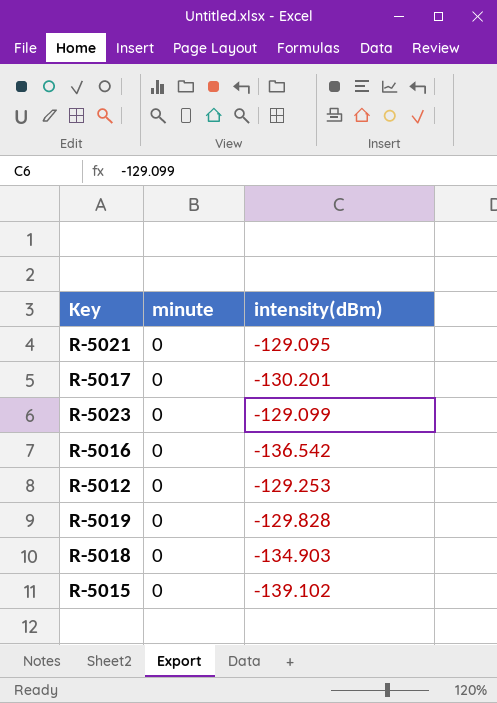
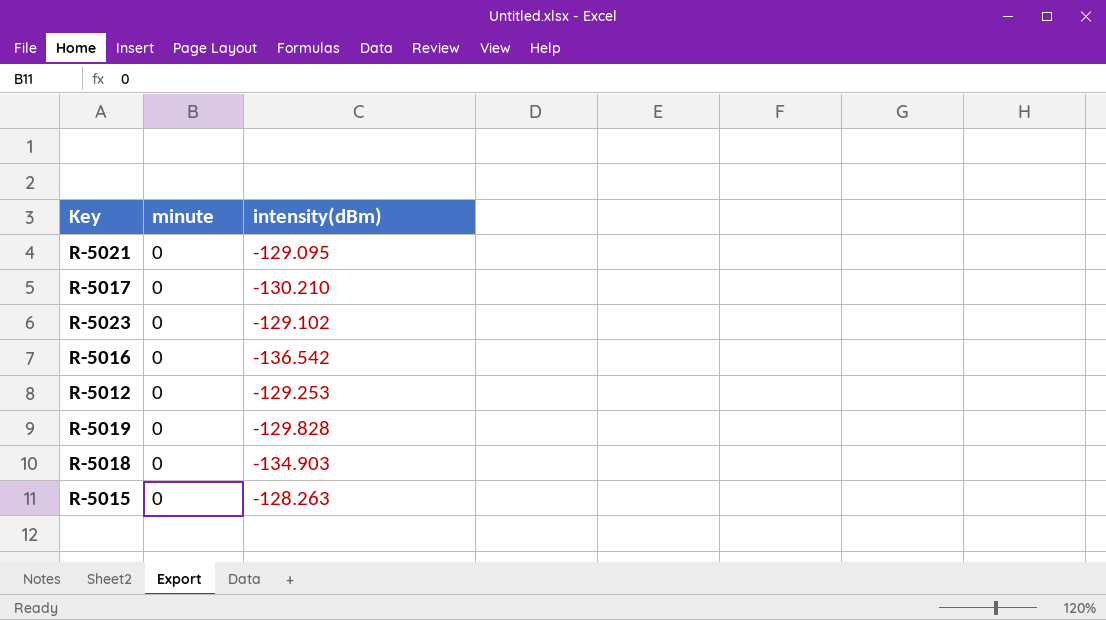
R-5017 | intensity(dBm): -130.201 -> -130.210
R-5023 | intensity(dBm): -129.099 -> -129.102
R-5015 | intensity(dBm): -139.102 -> -128.263

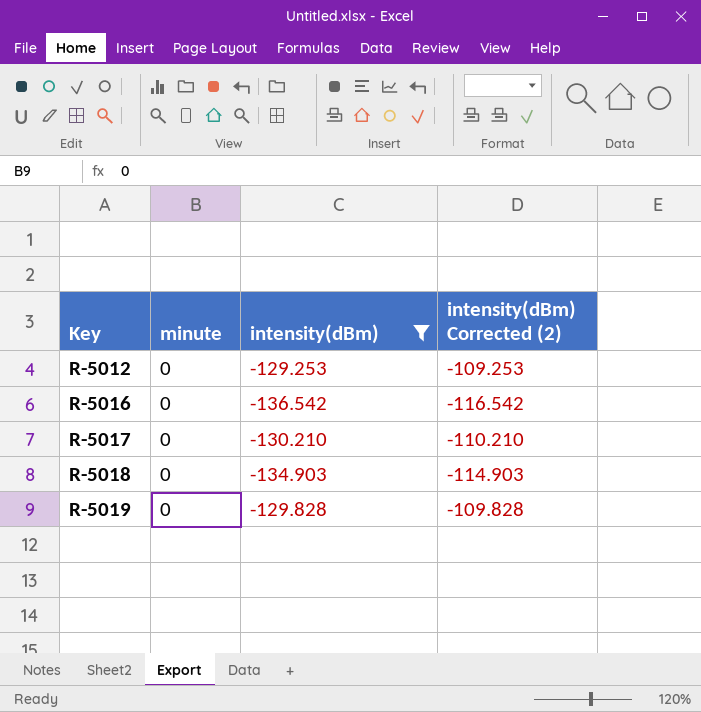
filter: none -> intensity(dBm) <= -129.253
row order: none -> Key ascending
column intensity(dBm) Corrected (2) | formula: none -> [intensity(dBm)] + 20

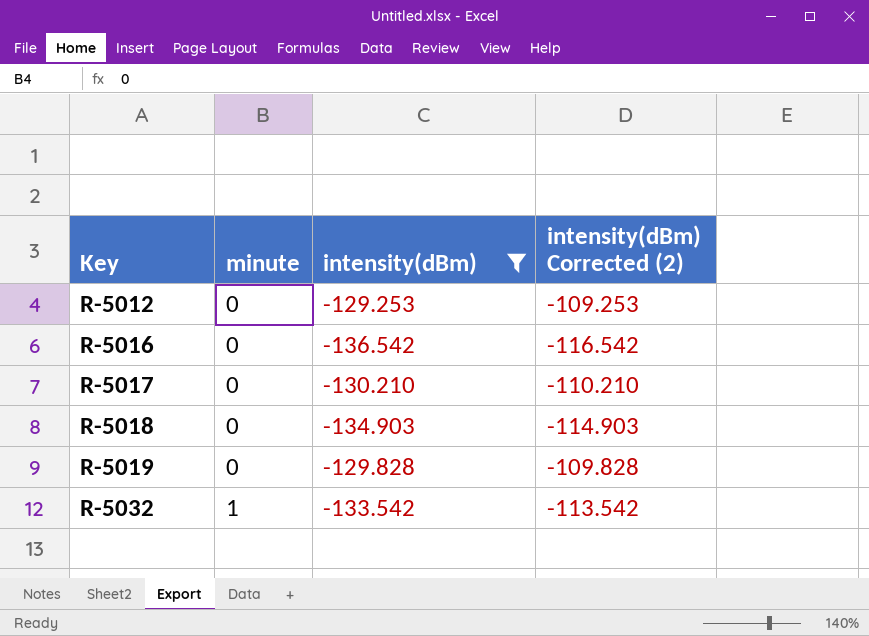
row R-5032: none -> 1 | -133.542 | -113.542

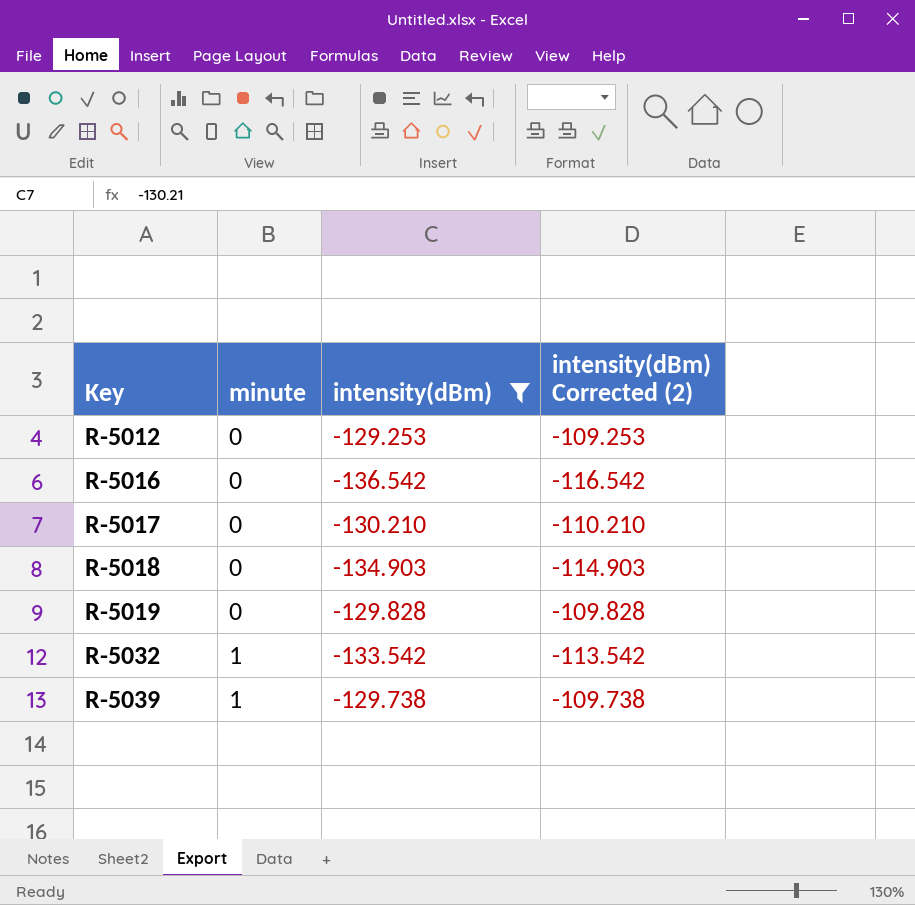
row R-5039: none -> 1 | -129.738 | -109.738

